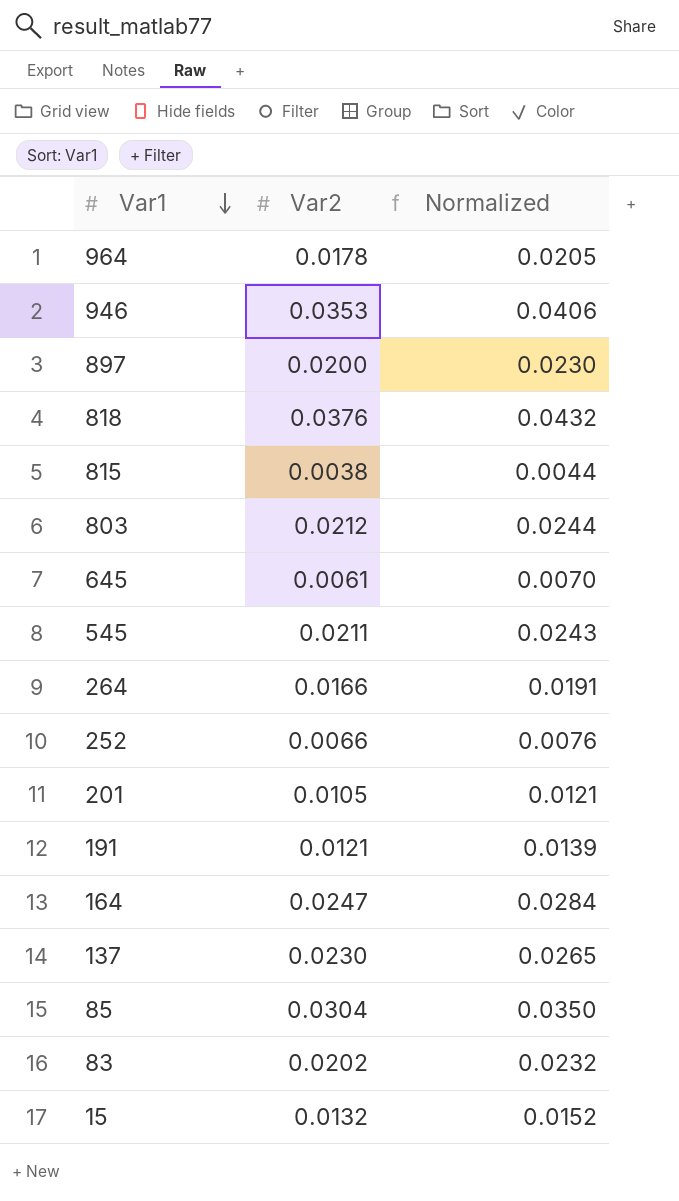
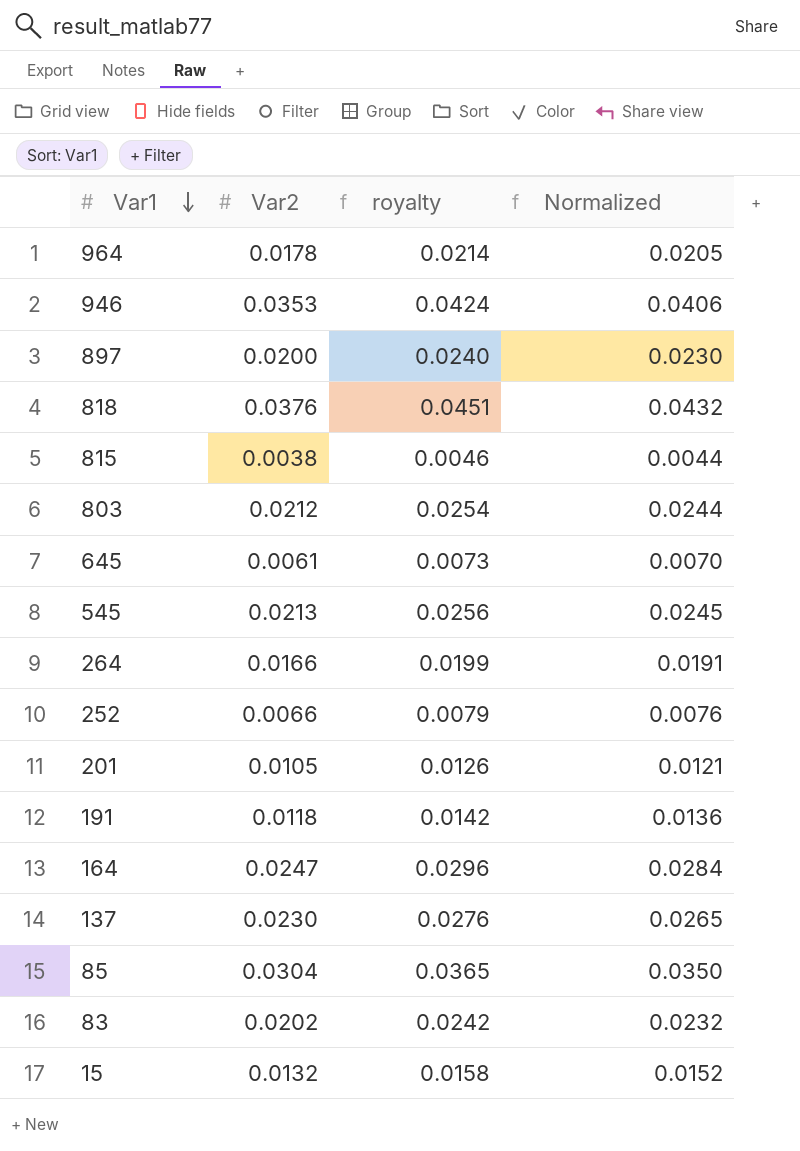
column royalty | formula: none -> [Var2] * 1.2
545 | Var2: 0.0211 -> 0.0213
545 | Normalized: 0.0243 -> 0.0245
191 | Var2: 0.0121 -> 0.0118
191 | Normalized: 0.0139 -> 0.0136

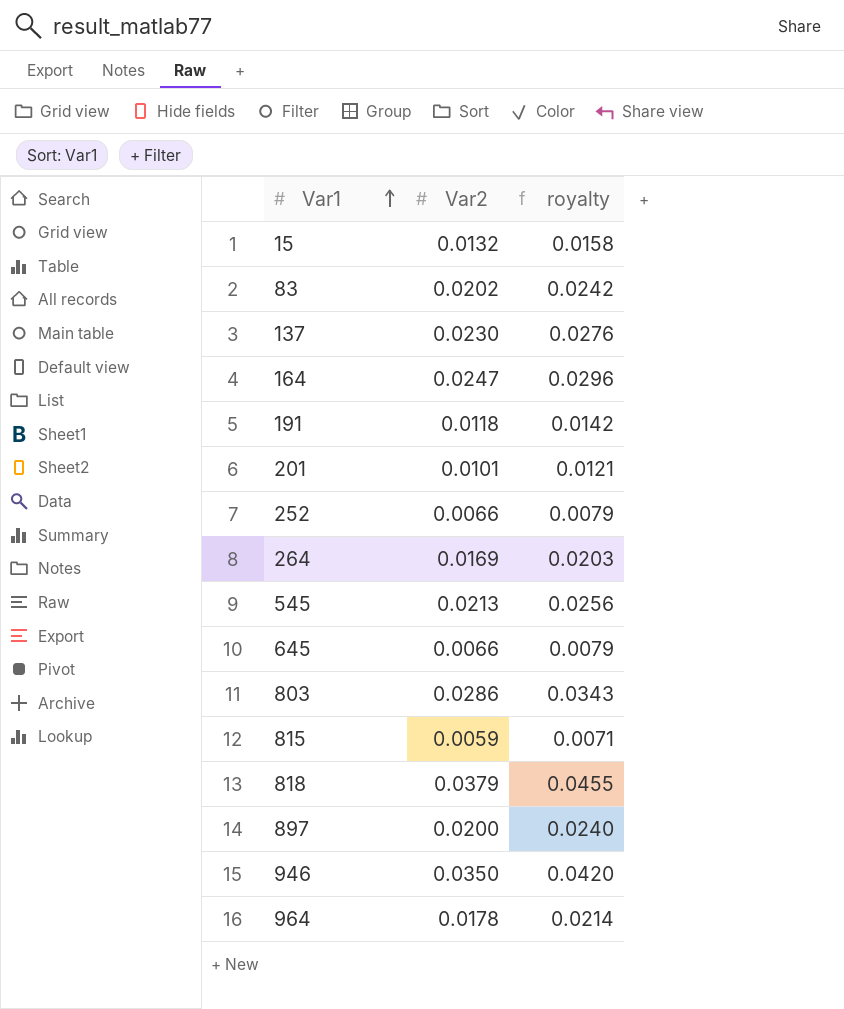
row order: Var1 descending -> Var1 ascending
column Normalized | formula: [Var2] * 1.15 -> none
row 85: 0.0304 | 0.0365 | 0.0350 -> none
201 | Var2: 0.0105 -> 0.0101
201 | royalty: 0.0126 -> 0.0121
264 | Var2: 0.0166 -> 0.0169
264 | royalty: 0.0199 -> 0.0203
645 | Var2: 0.0061 -> 0.0066
645 | royalty: 0.0073 -> 0.0079
803 | Var2: 0.0212 -> 0.0286
803 | royalty: 0.0254 -> 0.0343
815 | Var2: 0.0038 -> 0.0059
815 | royalty: 0.0046 -> 0.0071
818 | Var2: 0.0376 -> 0.0379
818 | royalty: 0.0451 -> 0.0455
946 | Var2: 0.0353 -> 0.0350
946 | royalty: 0.0424 -> 0.0420

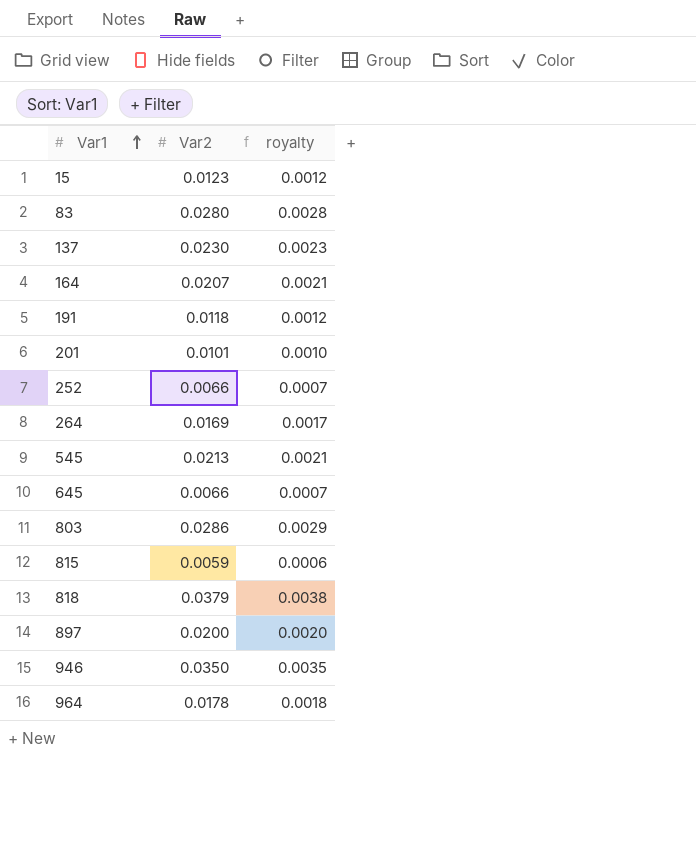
column royalty | formula: [Var2] * 1.2 -> [Var2] * 0.1
15 | Var2: 0.0132 -> 0.0123
83 | Var2: 0.0202 -> 0.0280
164 | Var2: 0.0247 -> 0.0207

